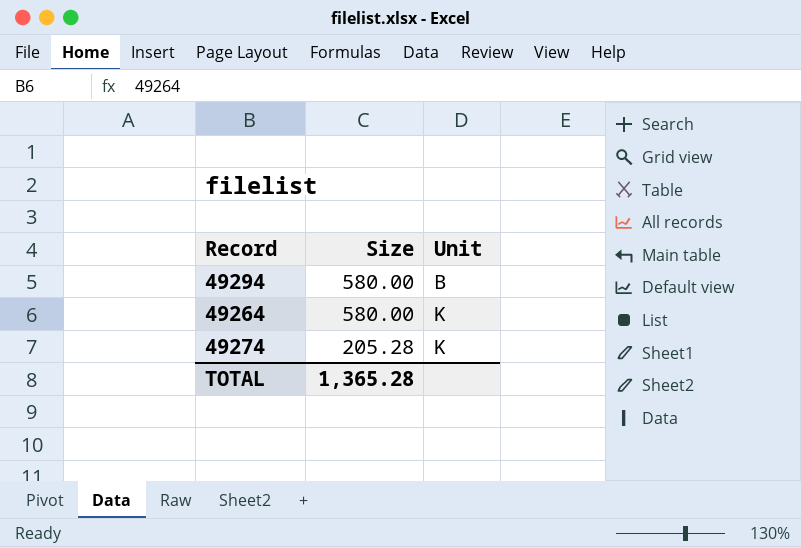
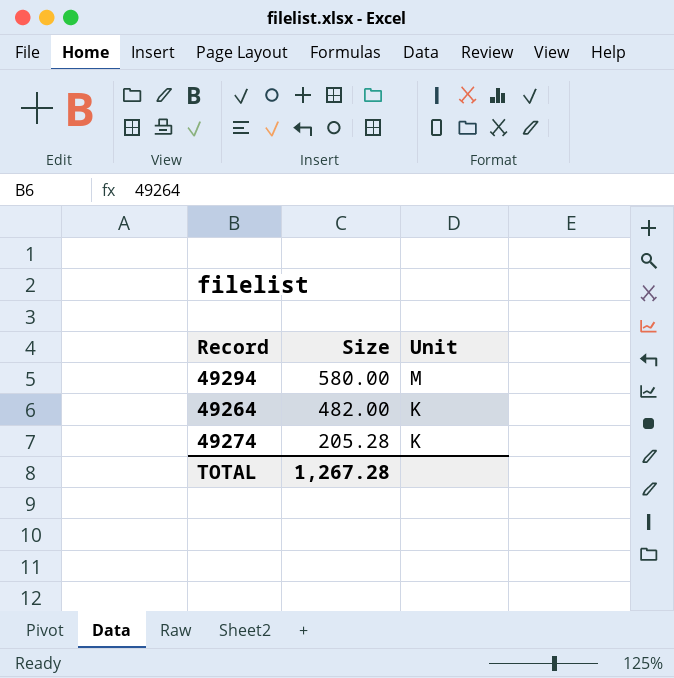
49294 | Unit: B -> M
49264 | Size: 580.00 -> 482.00
TOTAL | Size: 1,365.28 -> 1,267.28

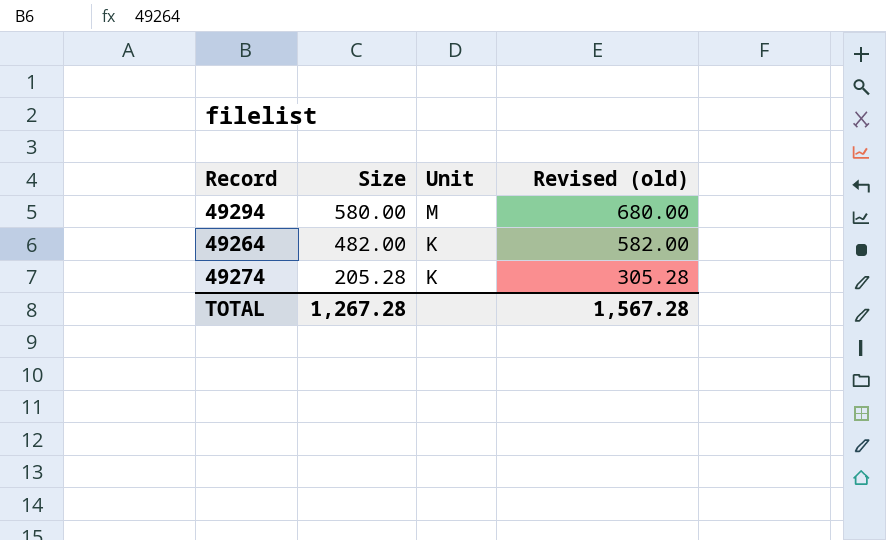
column Revised (old) | formula: none -> [Size] + 100

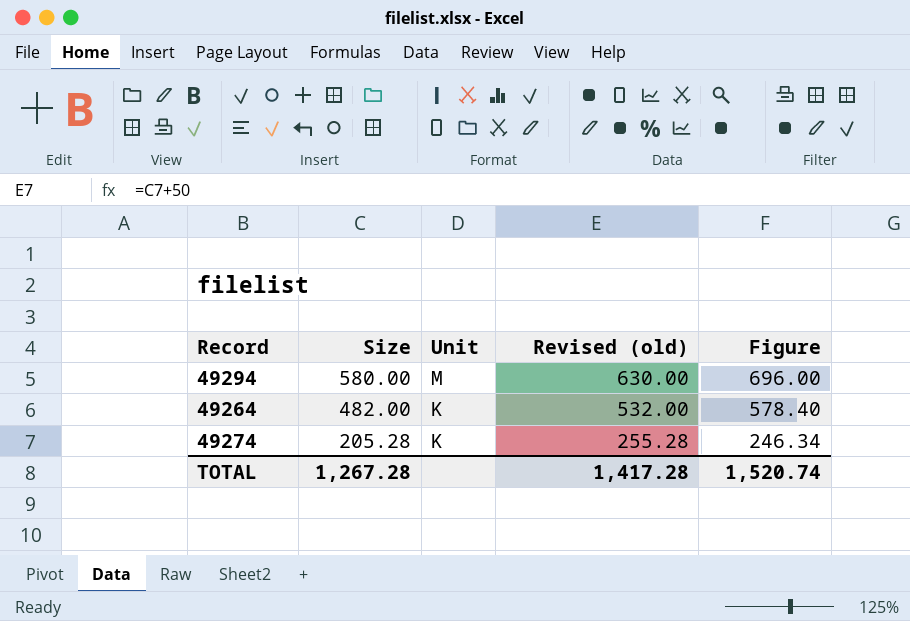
column Revised (old) | formula: [Size] + 100 -> [Size] + 50
column Figure | formula: none -> [Size] * 1.2
TOTAL | Revised (old): 1,567.28 -> 1,417.28

